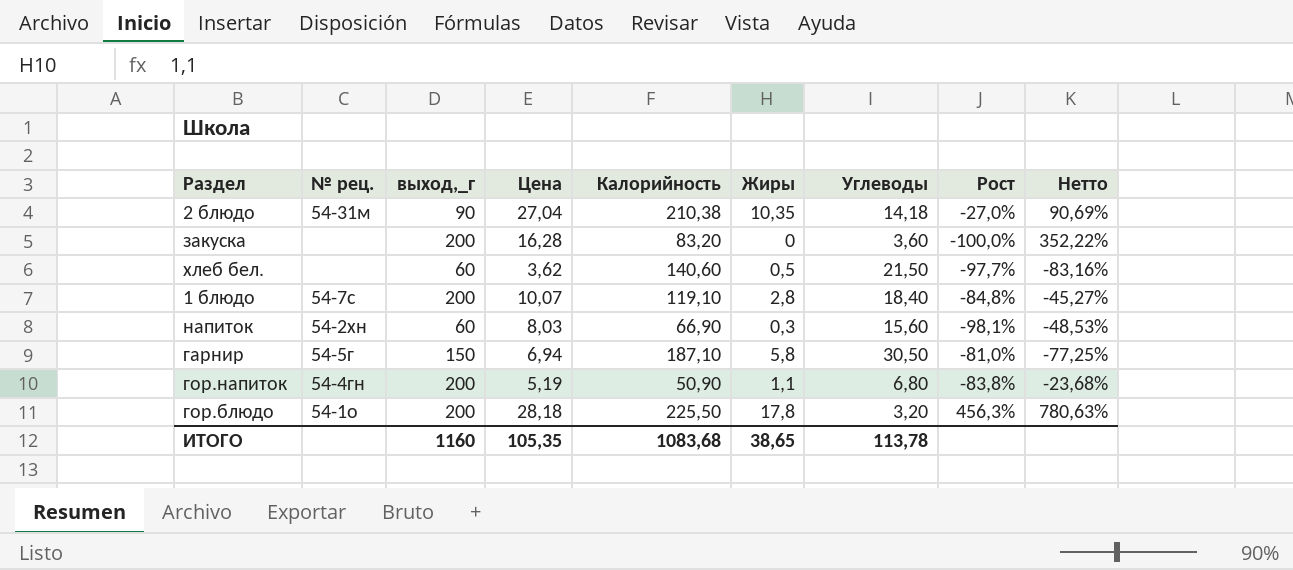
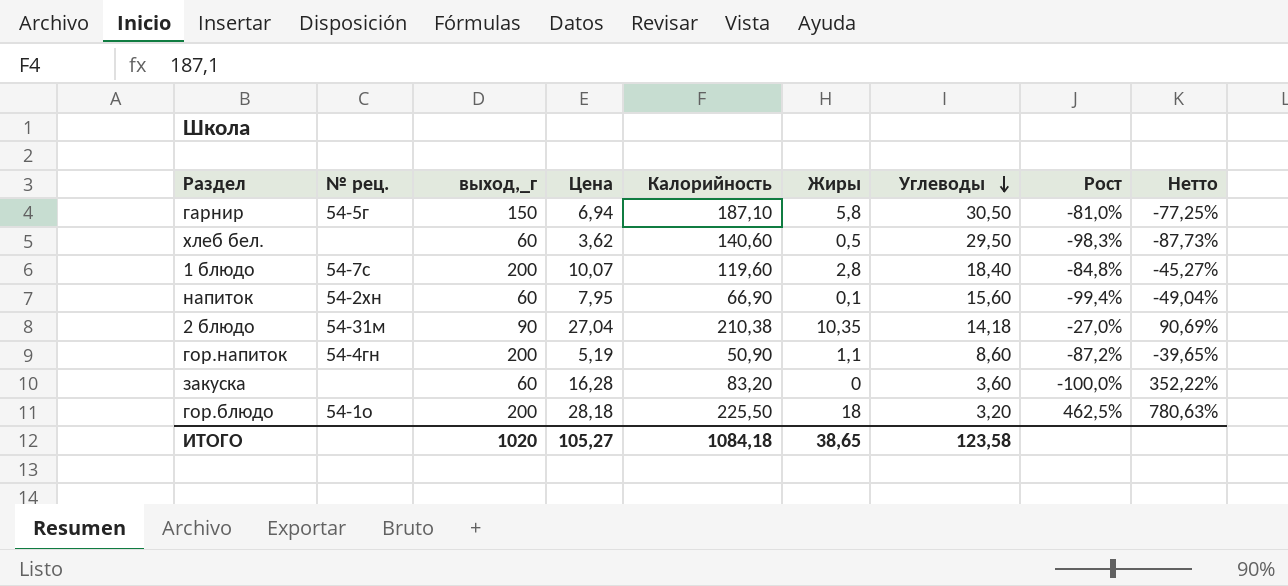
row order: none -> Углеводы descending
хлеб бел. | Углеводы: 21,50 -> 29,50
хлеб бел. | Рост: -97,7% -> -98,3%
хлеб бел. | Нетто: -83,16% -> -87,73%
1 блюдо | Калорийность: 119,10 -> 119,60
напиток | Цена: 8,03 -> 7,95
напиток | Жиры: 0,3 -> 0,1
напиток | Рост: -98,1% -> -99,4%
напиток | Нетто: -48,53% -> -49,04%
гор.напиток | Углеводы: 6,80 -> 8,60
гор.напиток | Рост: -83,8% -> -87,2%
гор.напиток | Нетто: -23,68% -> -39,65%
закуска | выход,_г: 200 -> 60
гор.блюдо | Жиры: 17,8 -> 18
гор.блюдо | Рост: 456,3% -> 462,5%
ИТОГО | выход,_г: 1160 -> 1020
ИТОГО | Цена: 105,35 -> 105,27
ИТОГО | Калорийность: 1083,68 -> 1084,18
ИТОГО | Углеводы: 113,78 -> 123,58

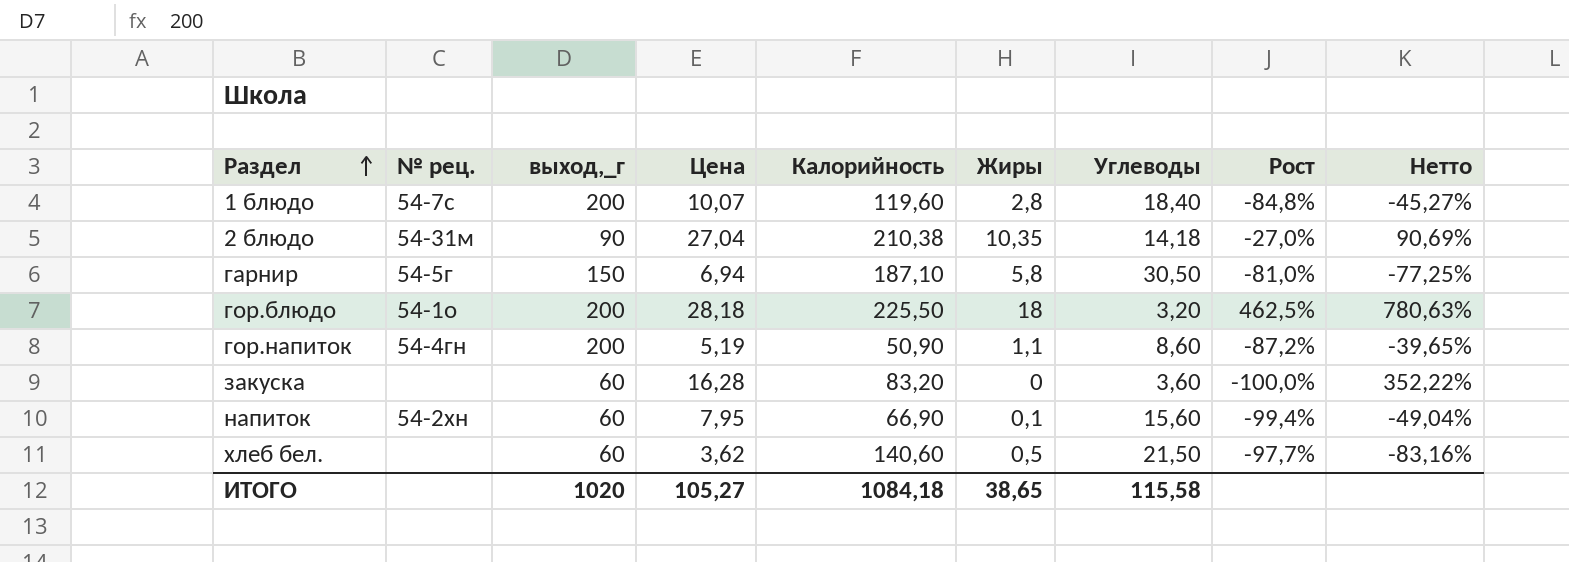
row order: Углеводы descending -> Раздел ascending
хлеб бел. | Углеводы: 29,50 -> 21,50
хлеб бел. | Рост: -98,3% -> -97,7%
хлеб бел. | Нетто: -87,73% -> -83,16%
ИТОГО | Углеводы: 123,58 -> 115,58

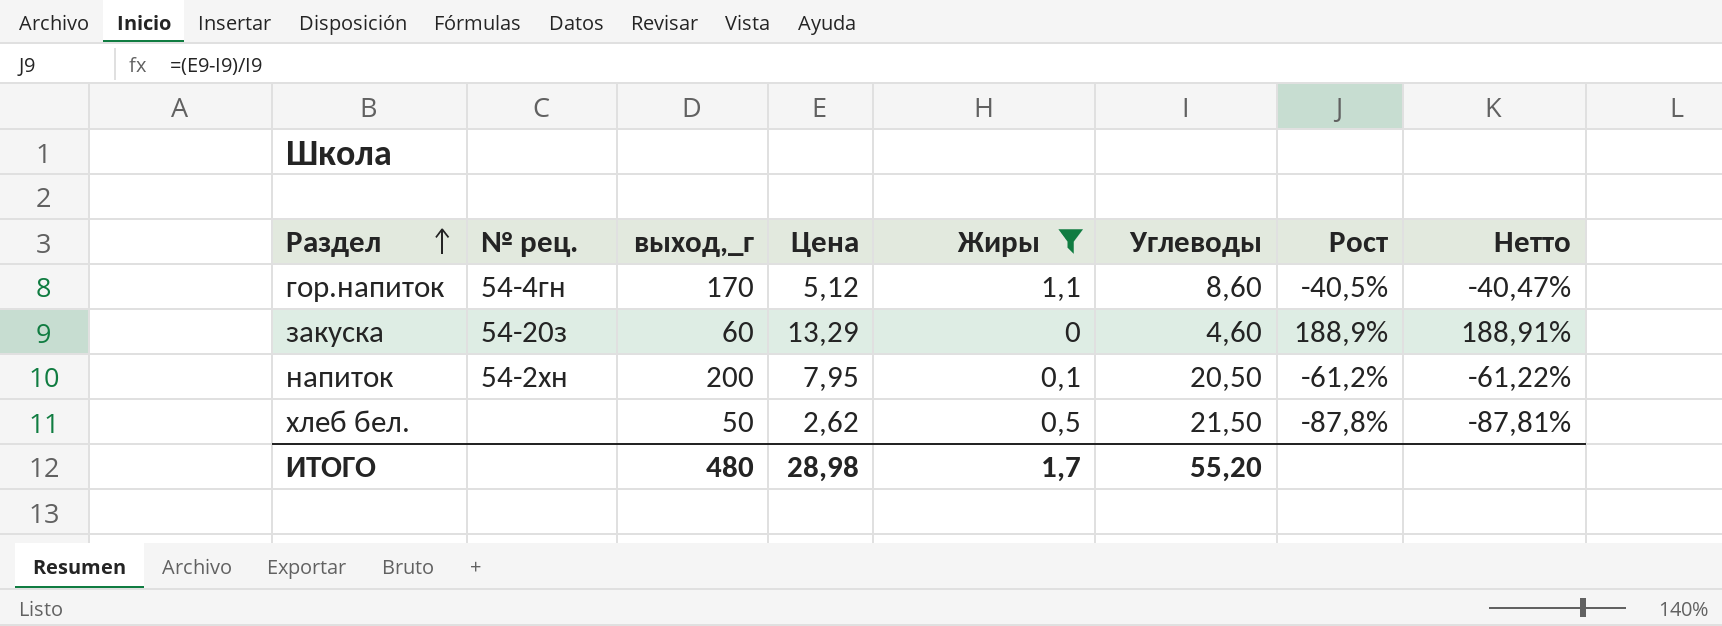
filter: none -> Жиры <= 1,1
column Калорийность | position: 5 -> none
column Рост | formula: ([Жиры] - [Углеводы]) / [Углеводы] -> ([Цена] - [Углеводы]) / [Углеводы]
гор.напиток | выход,_г: 200 -> 170
гор.напиток | Цена: 5,19 -> 5,12
гор.напиток | Нетто: -39,65% -> -40,47%
закуска | № рец.: none -> 54-20з
закуска | Цена: 16,28 -> 13,29
закуска | Углеводы: 3,60 -> 4,60
закуска | Нетто: 352,22% -> 188,91%
напиток | выход,_г: 60 -> 200
напиток | Углеводы: 15,60 -> 20,50
напиток | Нетто: -49,04% -> -61,22%
хлеб бел. | выход,_г: 60 -> 50
хлеб бел. | Цена: 3,62 -> 2,62
хлеб бел. | Нетто: -83,16% -> -87,81%
ИТОГО | выход,_г: 1020 -> 480
ИТОГО | Цена: 105,27 -> 28,98
ИТОГО | Жиры: 38,65 -> 1,7
ИТОГО | Углеводы: 115,58 -> 55,20

